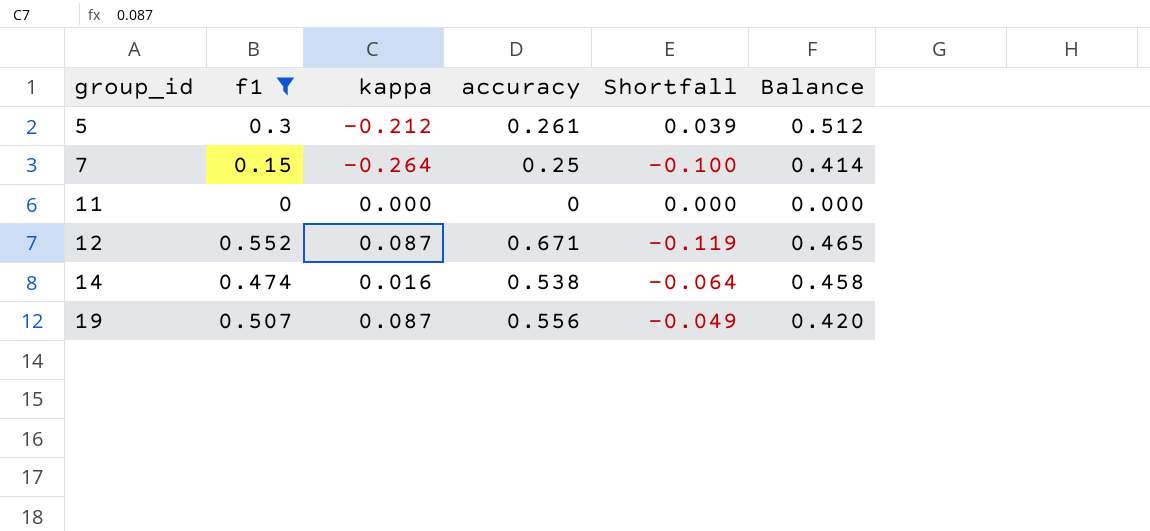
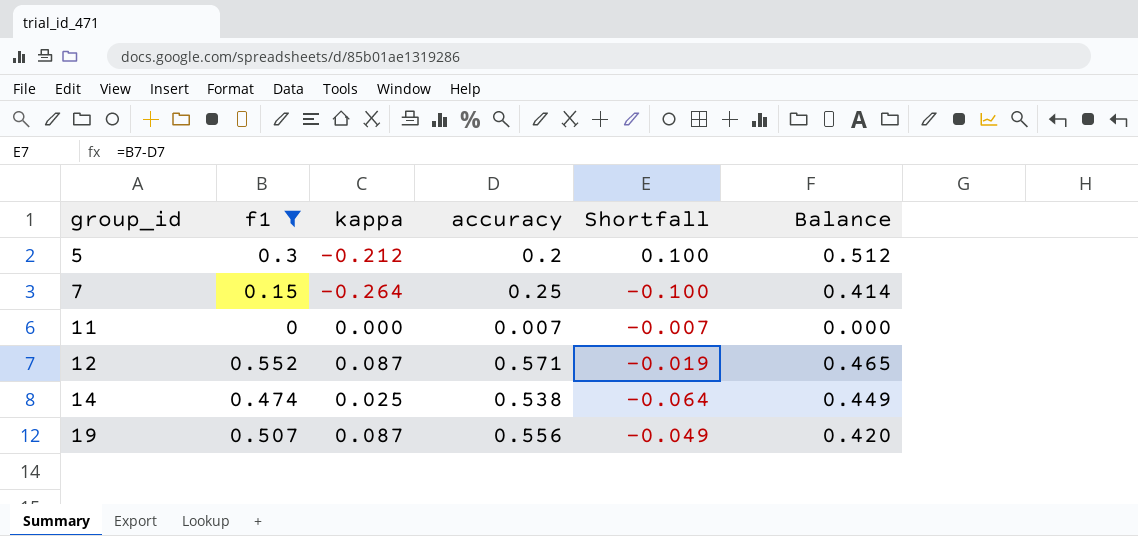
5 | accuracy: 0.261 -> 0.2
5 | Shortfall: 0.039 -> 0.100
11 | accuracy: 0 -> 0.007
11 | Shortfall: 0.000 -> -0.007
12 | accuracy: 0.671 -> 0.571
12 | Shortfall: -0.119 -> -0.019
14 | kappa: 0.016 -> 0.025
14 | Balance: 0.458 -> 0.449

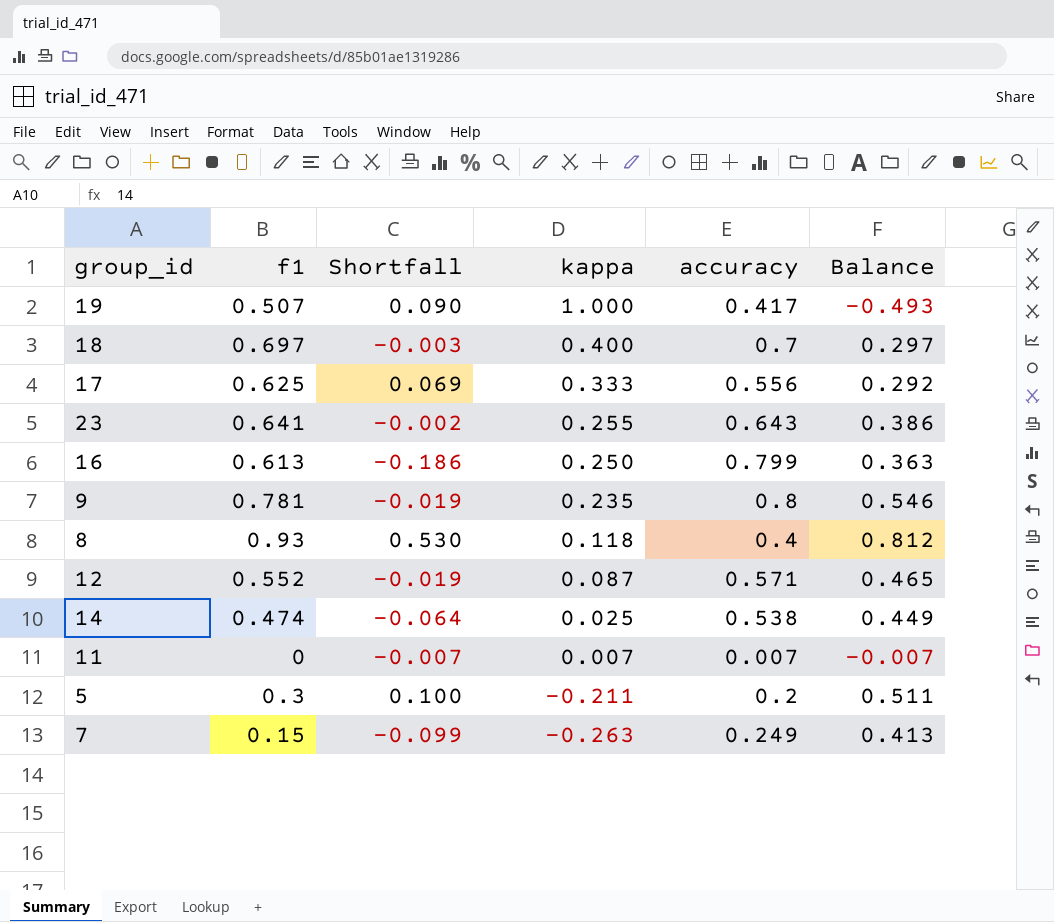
filter: f1 <= 0.552 -> none
row order: group_id ascending -> kappa descending
column Shortfall | position: 5 -> 3
19 | Shortfall: -0.049 -> 0.090
19 | kappa: 0.087 -> 1.000
19 | accuracy: 0.556 -> 0.417
19 | Balance: 0.420 -> -0.493
11 | kappa: 0.000 -> 0.007
11 | Balance: 0.000 -> -0.007
5 | kappa: -0.212 -> -0.211
5 | Balance: 0.512 -> 0.511
7 | Shortfall: -0.100 -> -0.099
7 | kappa: -0.264 -> -0.263
7 | accuracy: 0.25 -> 0.249
7 | Balance: 0.414 -> 0.413

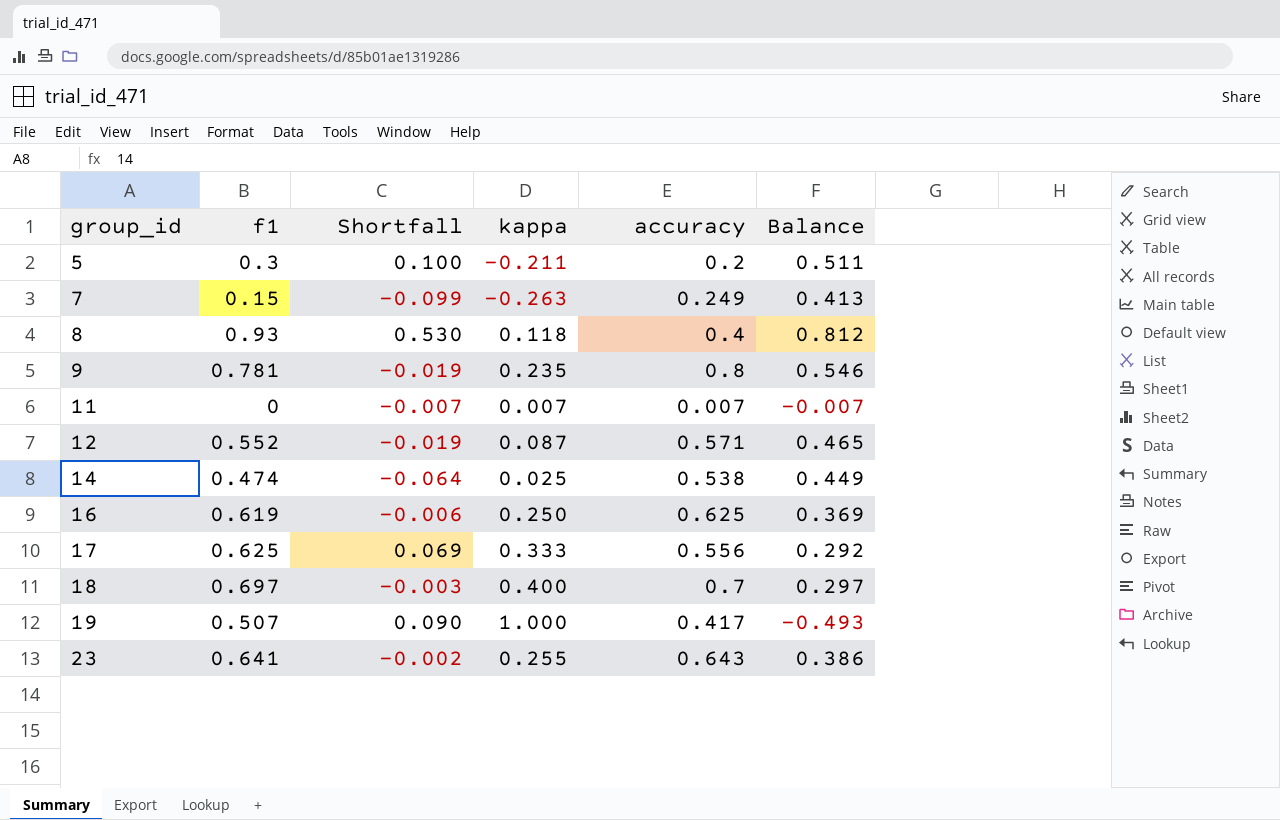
row order: kappa descending -> group_id ascending
16 | f1: 0.613 -> 0.619
16 | Shortfall: -0.186 -> -0.006
16 | accuracy: 0.799 -> 0.625
16 | Balance: 0.363 -> 0.369

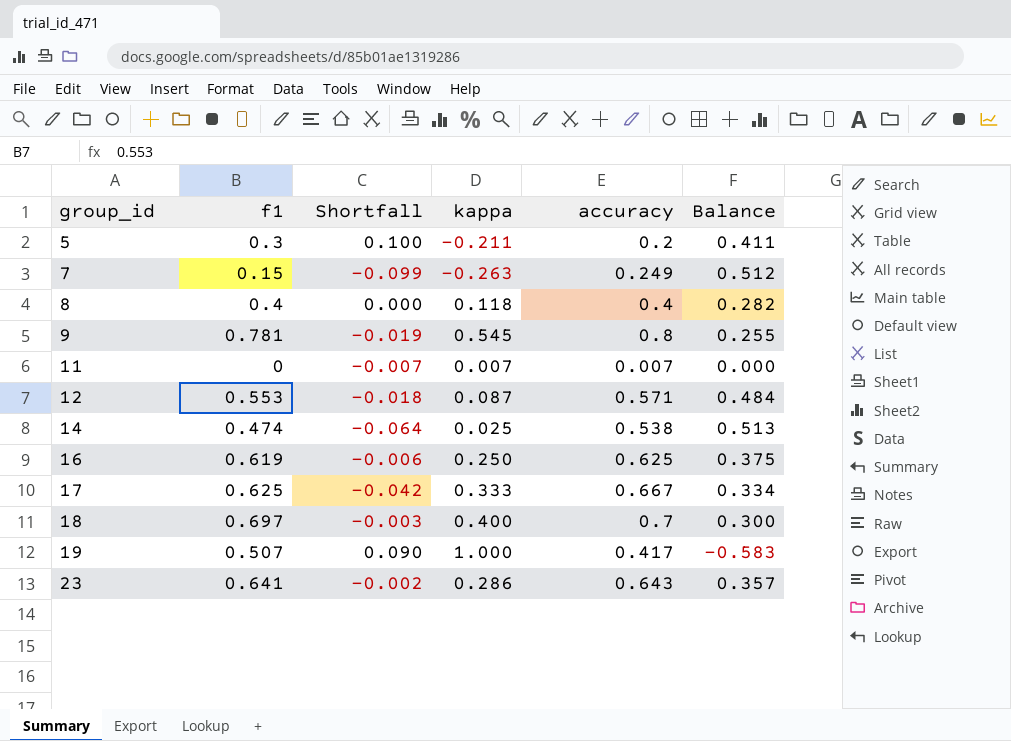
column Balance | formula: [f1] - [kappa] -> [accuracy] - [kappa]
8 | f1: 0.93 -> 0.4
8 | Shortfall: 0.530 -> 0.000
9 | kappa: 0.235 -> 0.545
12 | f1: 0.552 -> 0.553
12 | Shortfall: -0.019 -> -0.018
17 | Shortfall: 0.069 -> -0.042
17 | accuracy: 0.556 -> 0.667
23 | kappa: 0.255 -> 0.286

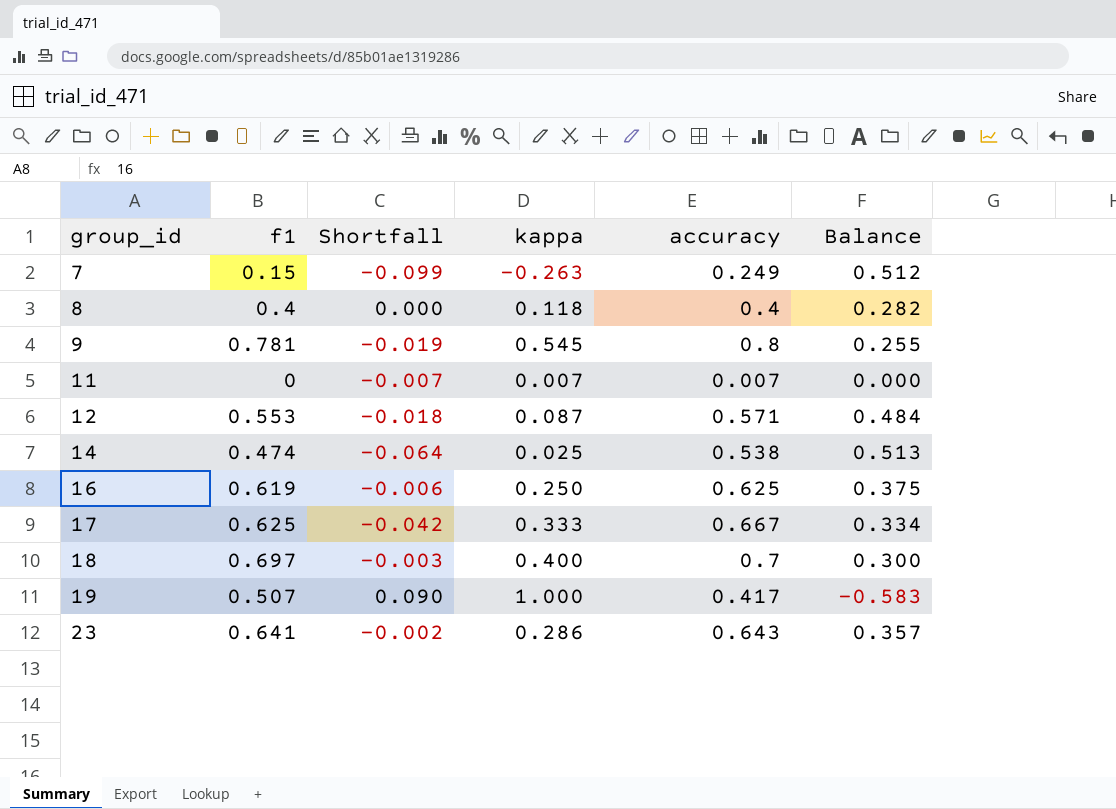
row 5: 0.3 | 0.100 | -0.211 | 0.2 | 0.411 -> none

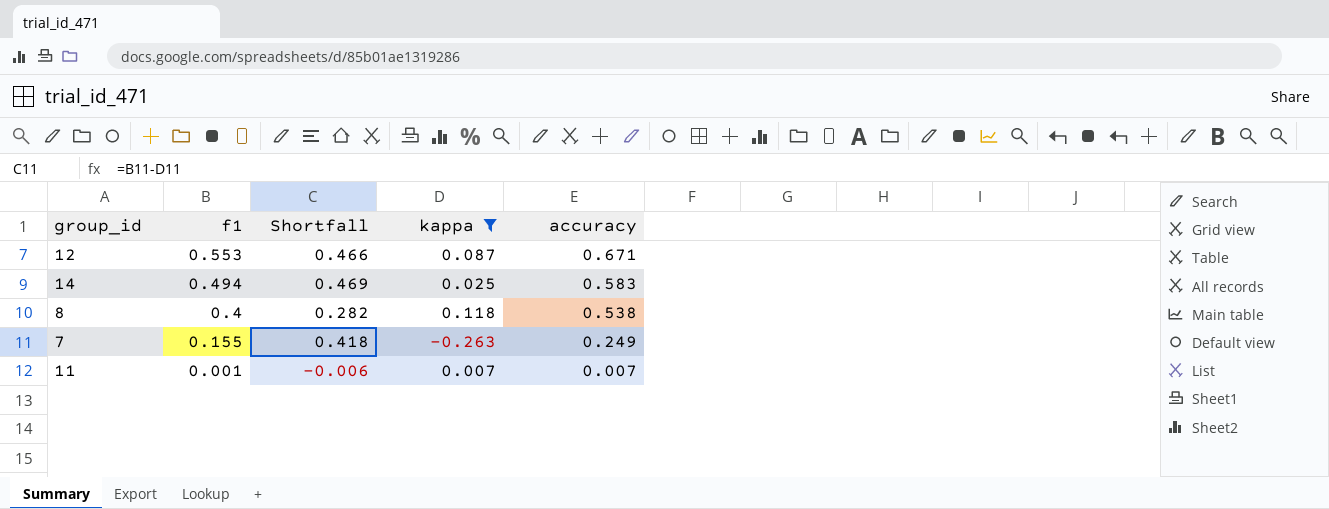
filter: none -> kappa <= 0.118
row order: group_id ascending -> f1 descending
column Balance | formula: [accuracy] - [kappa] -> none
column Shortfall | formula: [f1] - [accuracy] -> [f1] - [kappa]
12 | accuracy: 0.571 -> 0.671
14 | f1: 0.474 -> 0.494
14 | accuracy: 0.538 -> 0.583
8 | accuracy: 0.4 -> 0.538
7 | f1: 0.15 -> 0.155
11 | f1: 0 -> 0.001

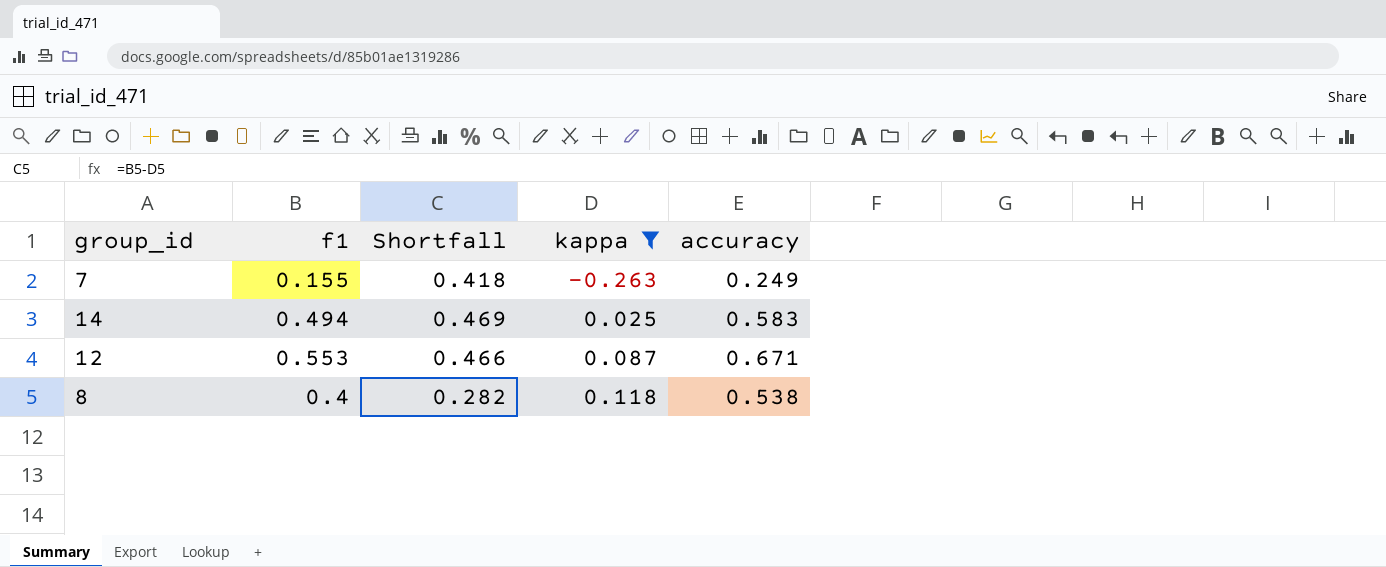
row order: f1 descending -> kappa ascending
row 11: 0.001 | -0.006 | 0.007 | 0.007 -> none

